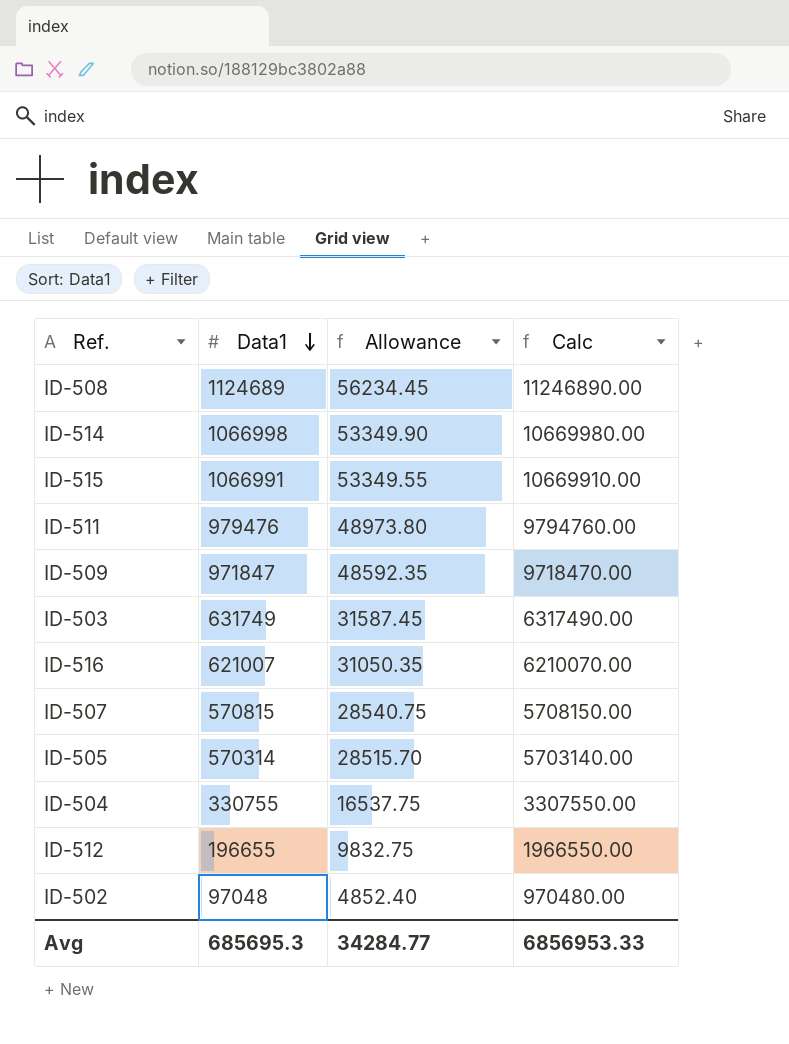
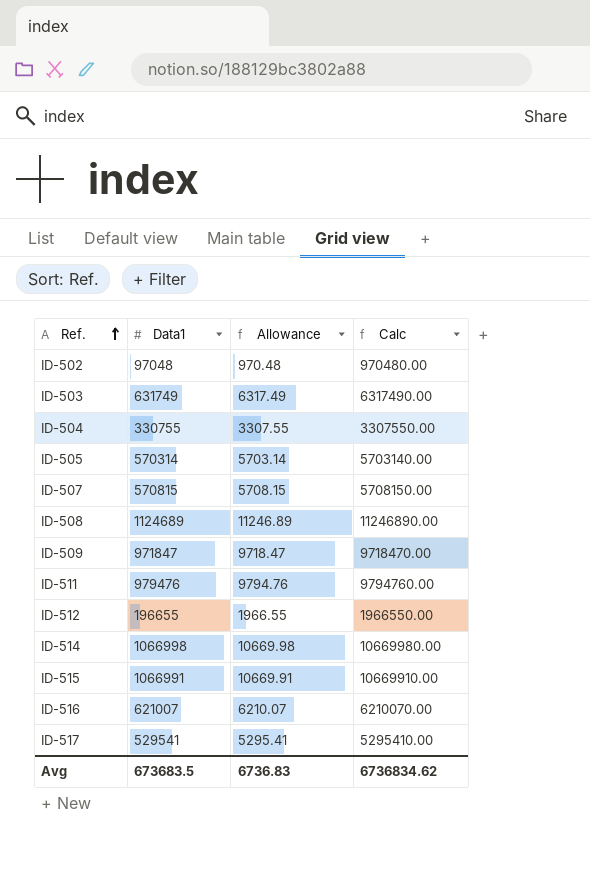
row order: Data1 descending -> Ref. ascending
column Allowance | formula: [Data1] * 0.05 -> [Data1] * 0.01
row ID-517: none -> 529541 | 5295.41 | 5295410.00
Avg | Data1: 685695.3 -> 673683.5
Avg | Allowance: 34284.77 -> 6736.83
Avg | Calc: 6856953.33 -> 6736834.62

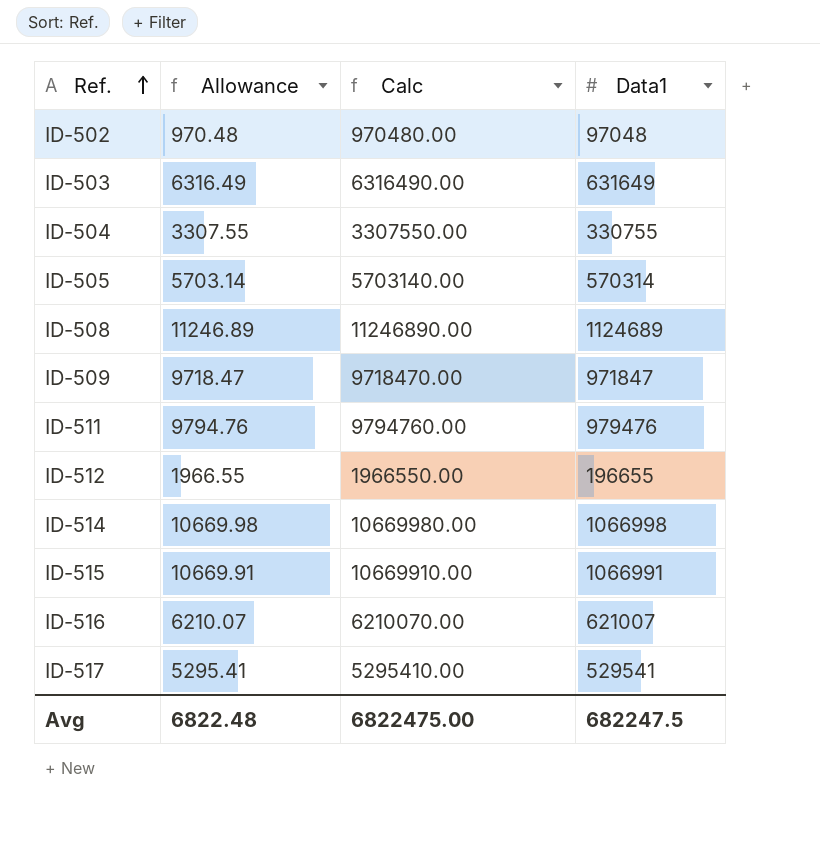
column Data1 | position: 2 -> 4
row ID-507: 570815 | 5708.15 | 5708150.00 -> none
ID-503 | Allowance: 6317.49 -> 6316.49
ID-503 | Calc: 6317490.00 -> 6316490.00
ID-503 | Data1: 631749 -> 631649
Avg | Allowance: 6736.83 -> 6822.48
Avg | Calc: 6736834.62 -> 6822475.00
Avg | Data1: 673683.5 -> 682247.5

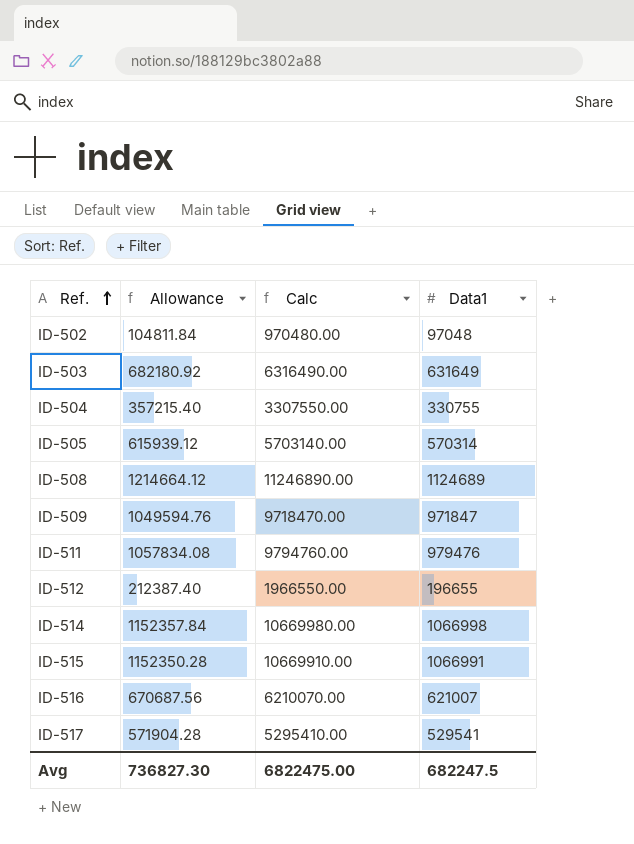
column Allowance | formula: [Data1] * 0.01 -> [Data1] * 1.08
Avg | Allowance: 6822.48 -> 736827.30

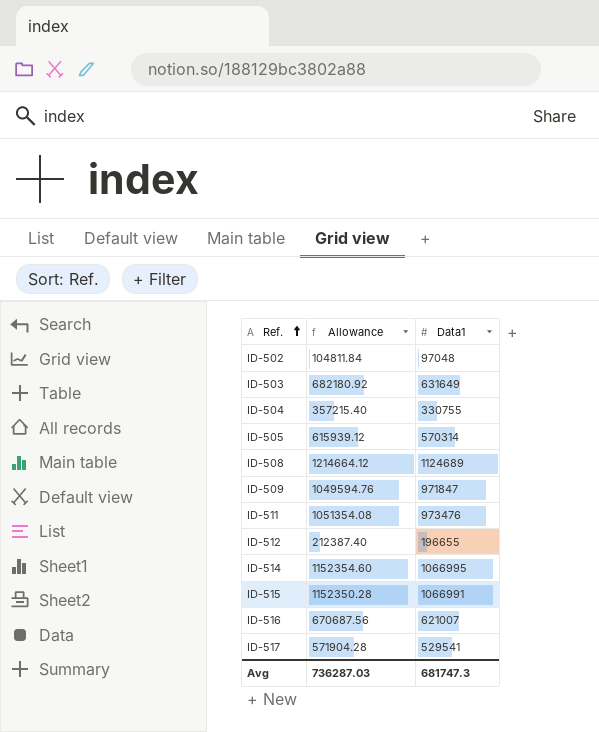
column Calc | formula: [Data1] * 10 -> none
ID-511 | Allowance: 1057834.08 -> 1051354.08
ID-511 | Data1: 979476 -> 973476
ID-514 | Allowance: 1152357.84 -> 1152354.60
ID-514 | Data1: 1066998 -> 1066995
Avg | Allowance: 736827.30 -> 736287.03
Avg | Data1: 682247.5 -> 681747.3

